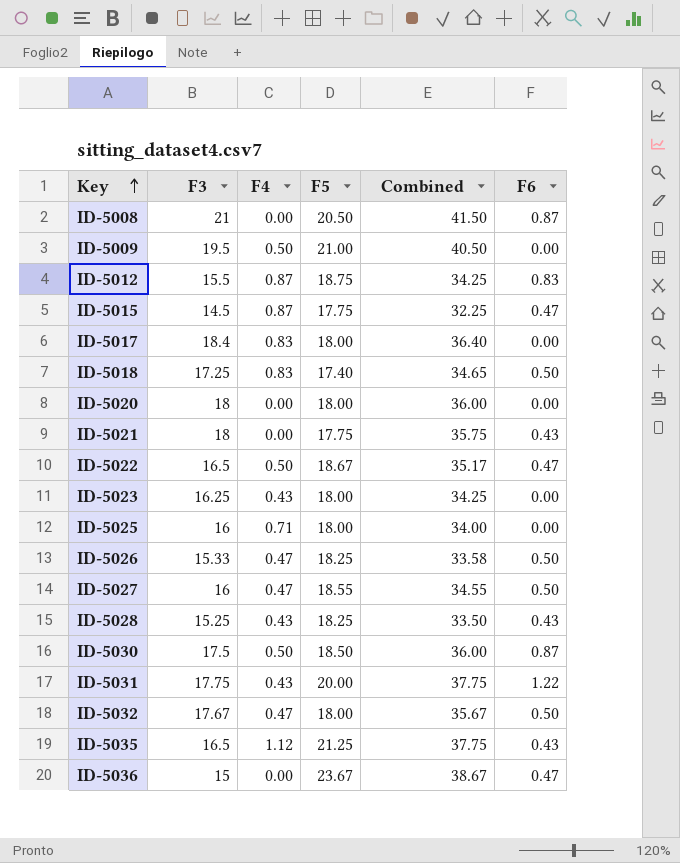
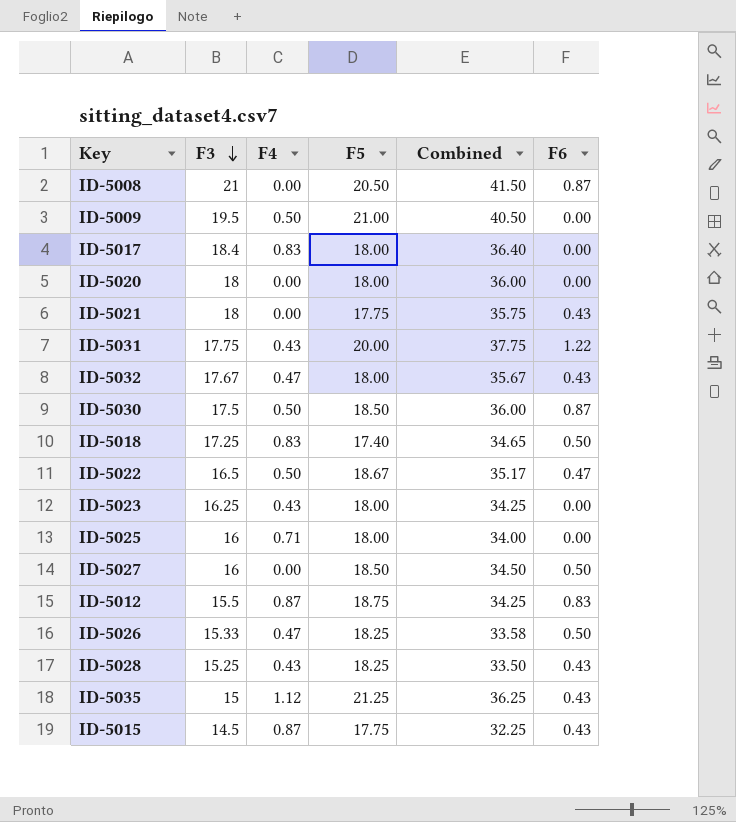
row order: Key ascending -> F3 descending
row ID-5036: 15 | 0.00 | 23.67 | 38.67 | 0.47 -> none
ID-5032 | F6: 0.50 -> 0.43
ID-5027 | F4: 0.47 -> 0.00
ID-5027 | F5: 18.55 -> 18.50
ID-5027 | Combined: 34.55 -> 34.50
ID-5035 | F3: 16.5 -> 15
ID-5035 | Combined: 37.75 -> 36.25
ID-5015 | F6: 0.47 -> 0.43

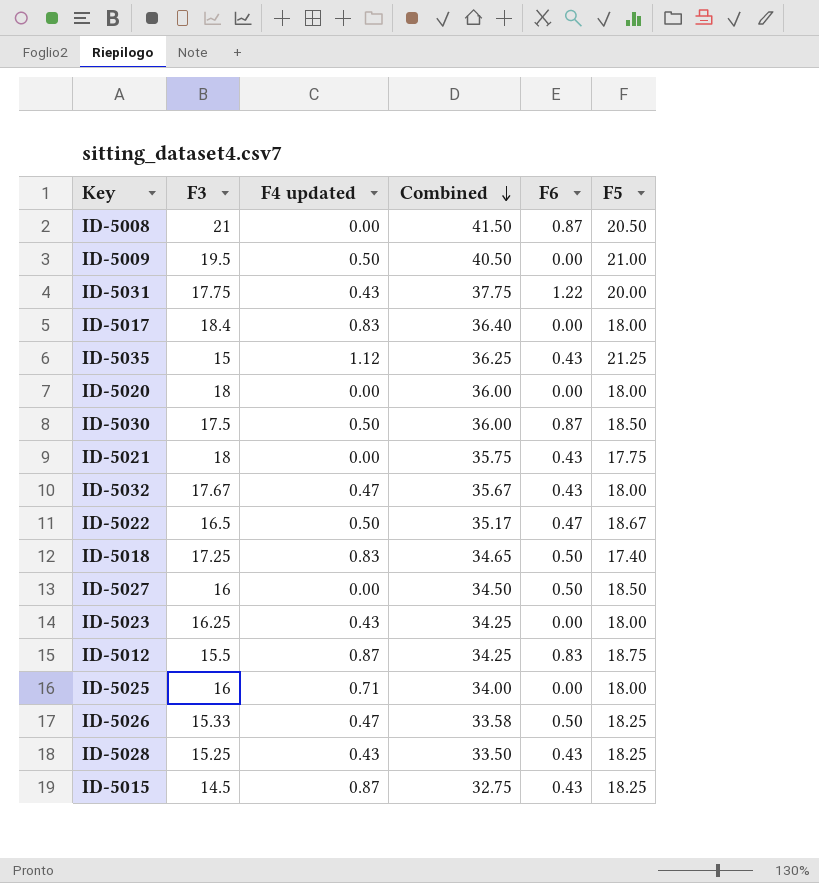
row order: F3 descending -> Combined descending
column name: F4 -> F4 updated
column F5 | position: 4 -> 6
ID-5015 | Combined: 32.25 -> 32.75
ID-5015 | F5: 17.75 -> 18.25

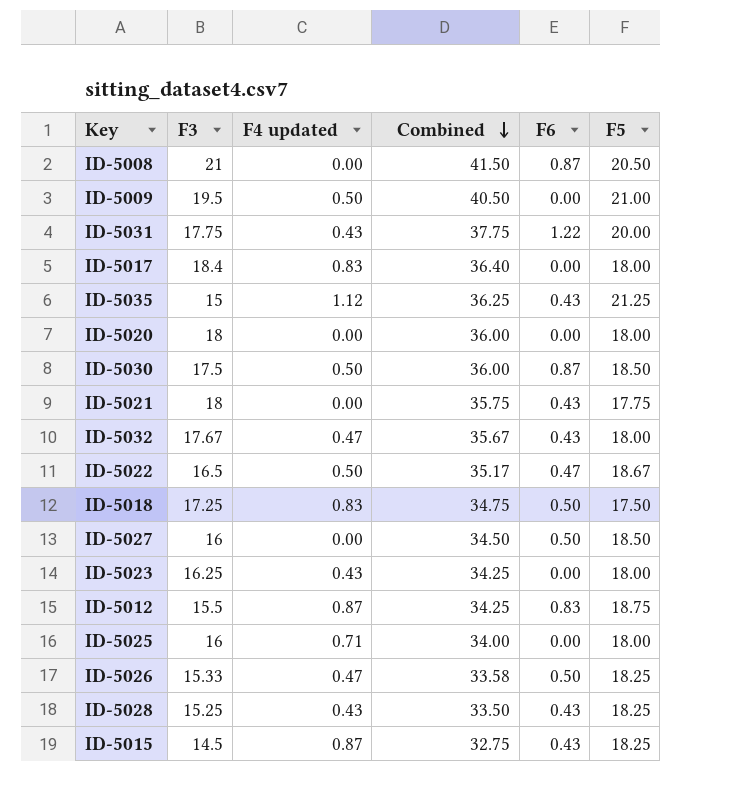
ID-5018 | Combined: 34.65 -> 34.75
ID-5018 | F5: 17.40 -> 17.50

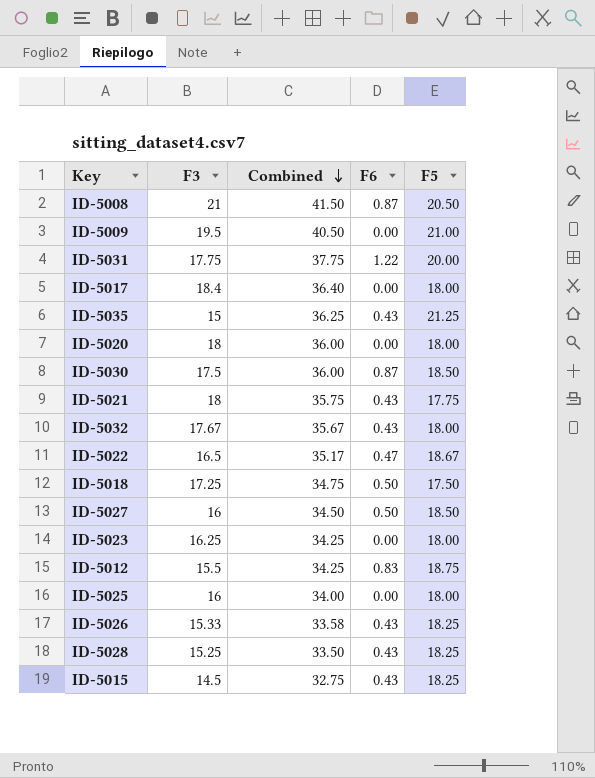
column F4 updated | position: 3 -> none
ID-5026 | F6: 0.50 -> 0.43

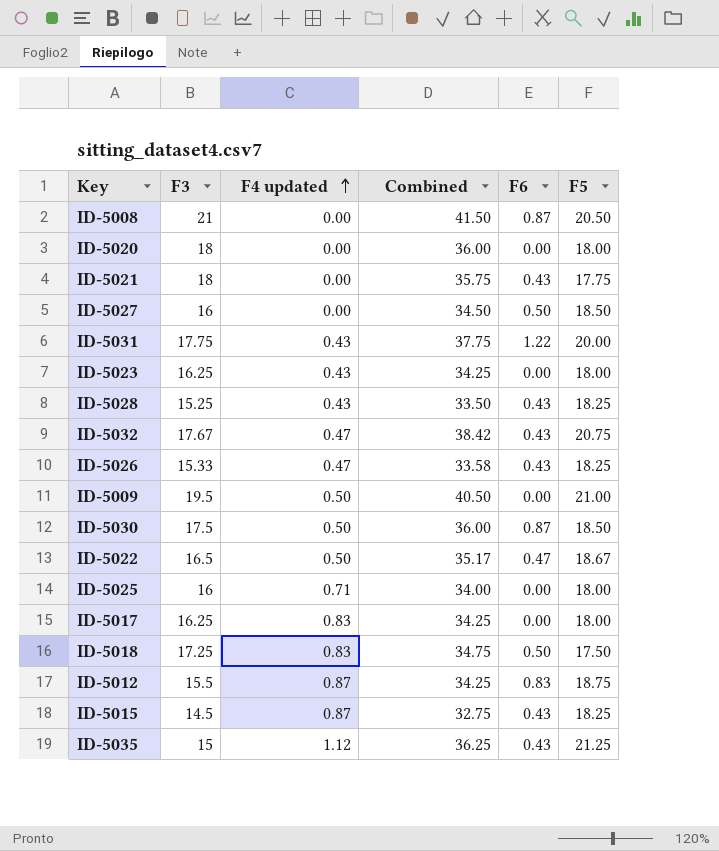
row order: Combined descending -> F4 updated ascending
column F4 updated | position: none -> 3
ID-5032 | Combined: 35.67 -> 38.42
ID-5032 | F5: 18.00 -> 20.75
ID-5017 | F3: 18.4 -> 16.25
ID-5017 | Combined: 36.40 -> 34.25

